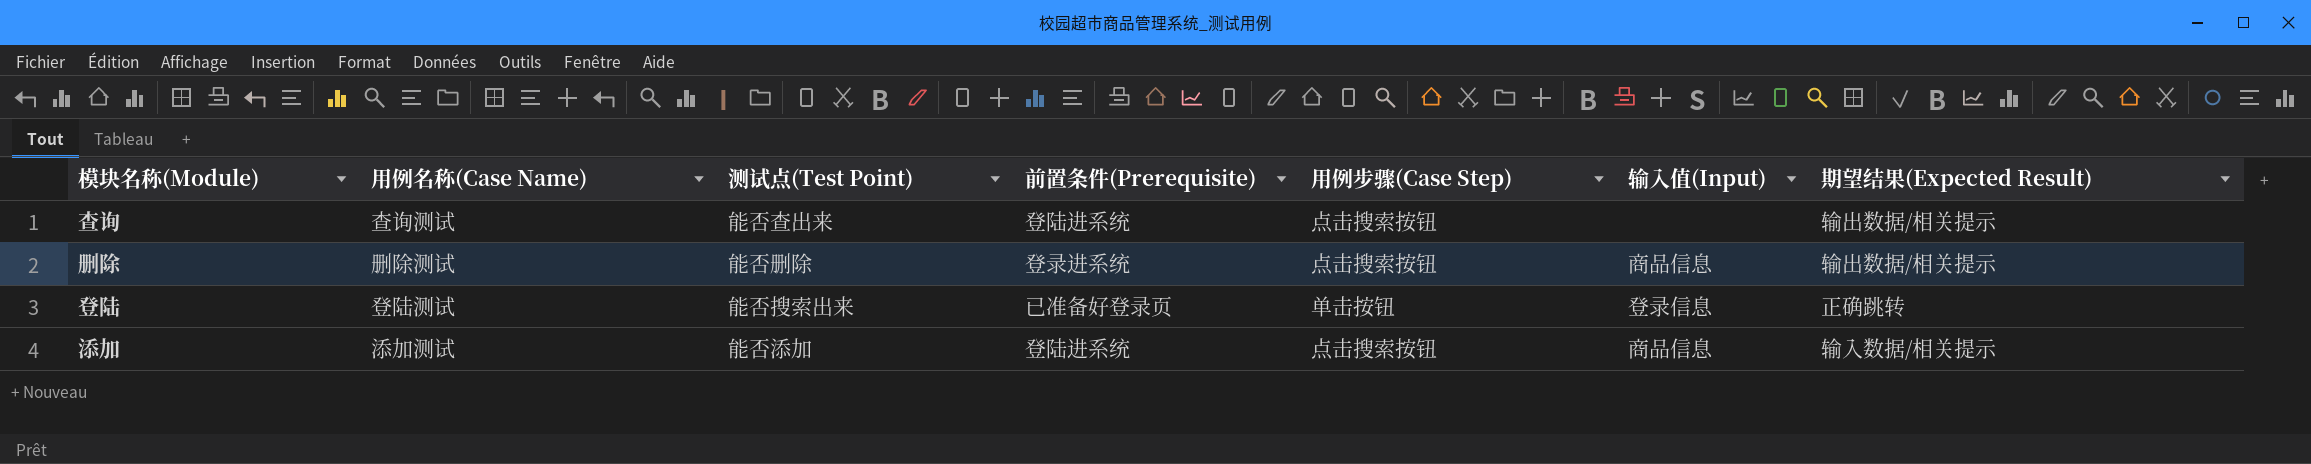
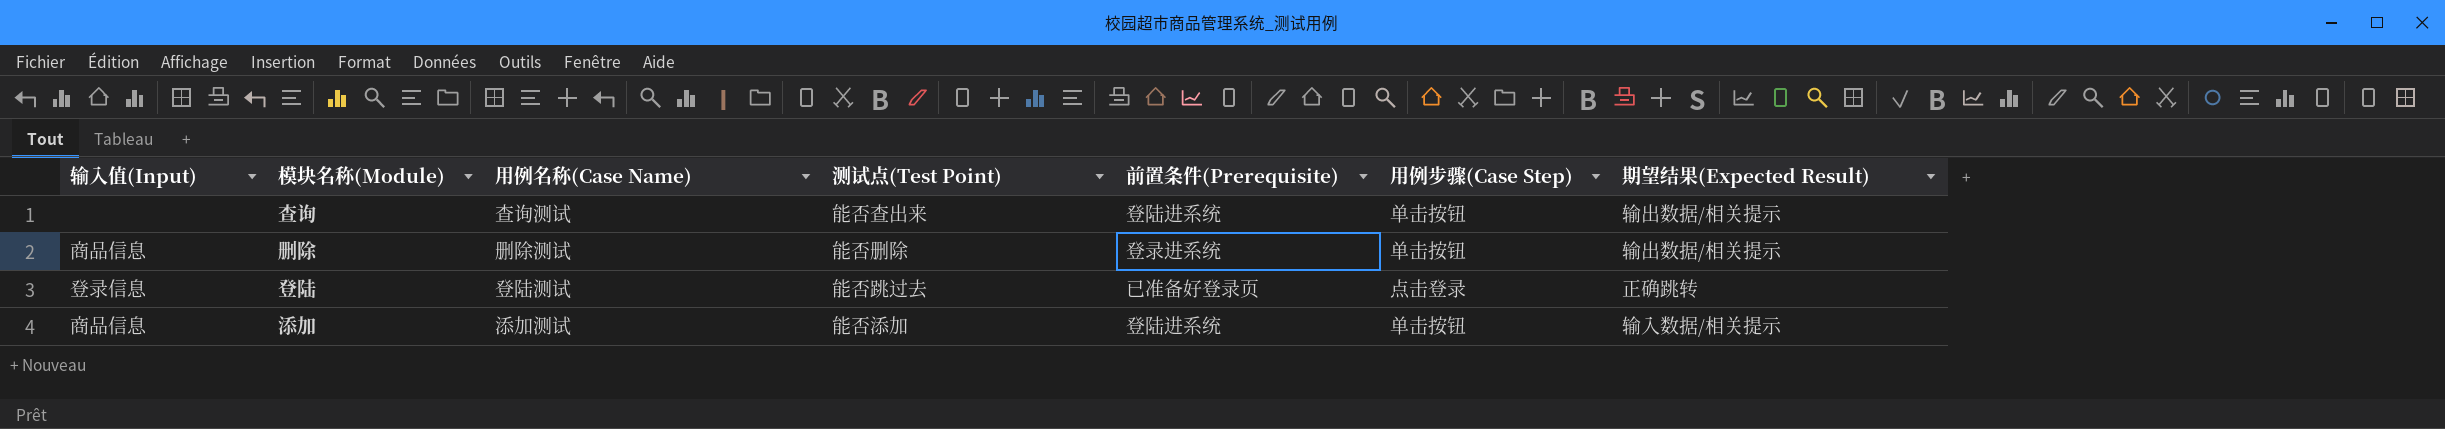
column 输入值(Input) | position: 6 -> 1
查询 | 用例步骤(Case Step): 点击搜索按钮 -> 单击按钮
删除 | 用例步骤(Case Step): 点击搜索按钮 -> 单击按钮
登陆 | 测试点(Test Point): 能否搜索出来 -> 能否跳过去
登陆 | 用例步骤(Case Step): 单击按钮 -> 点击登录
添加 | 用例步骤(Case Step): 点击搜索按钮 -> 单击按钮

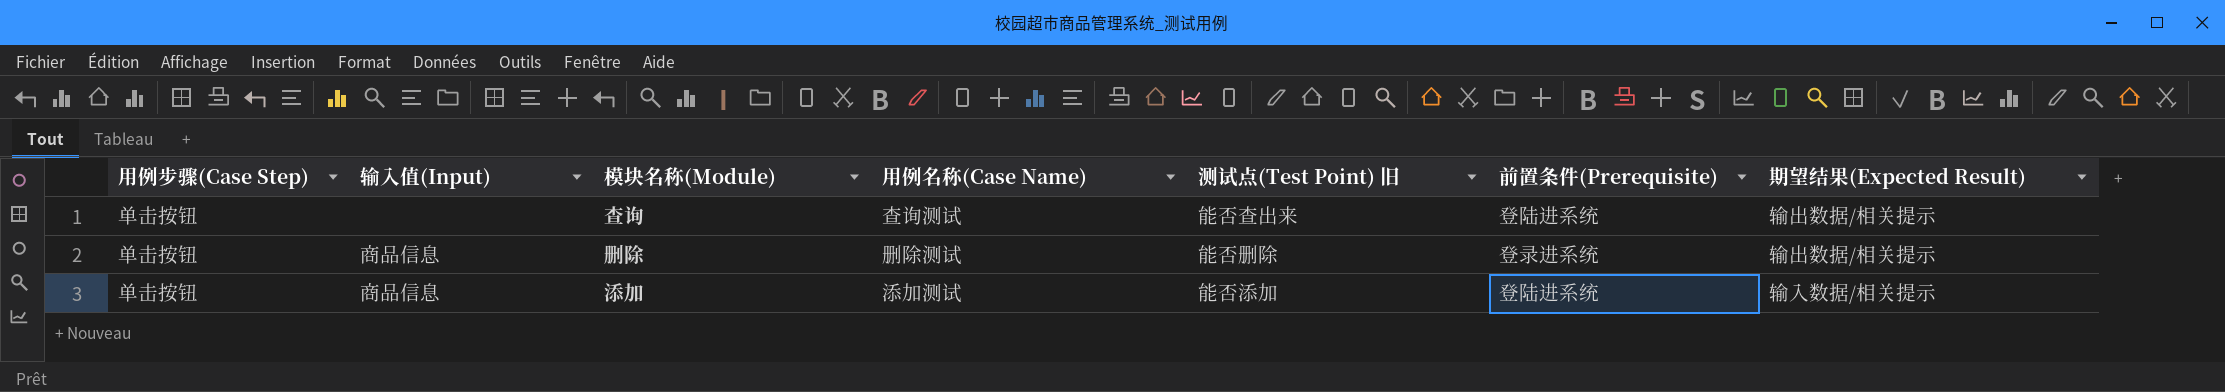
column 用例步骤(Case Step) | position: 6 -> 1
column name: 测试点(Test Point) -> 测试点(Test Point) 旧
row 登陆: 登录信息 | 登陆测试 | 能否跳过去 | 已准备好登录页 | 点击登录 | 正确跳转 -> none

